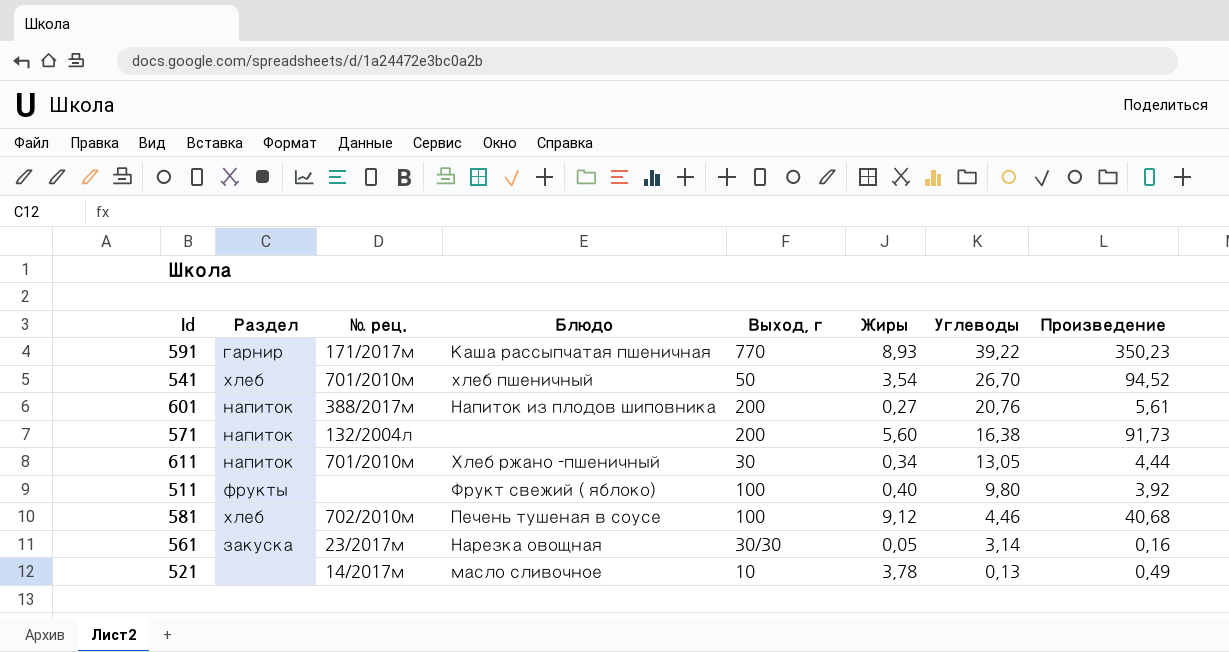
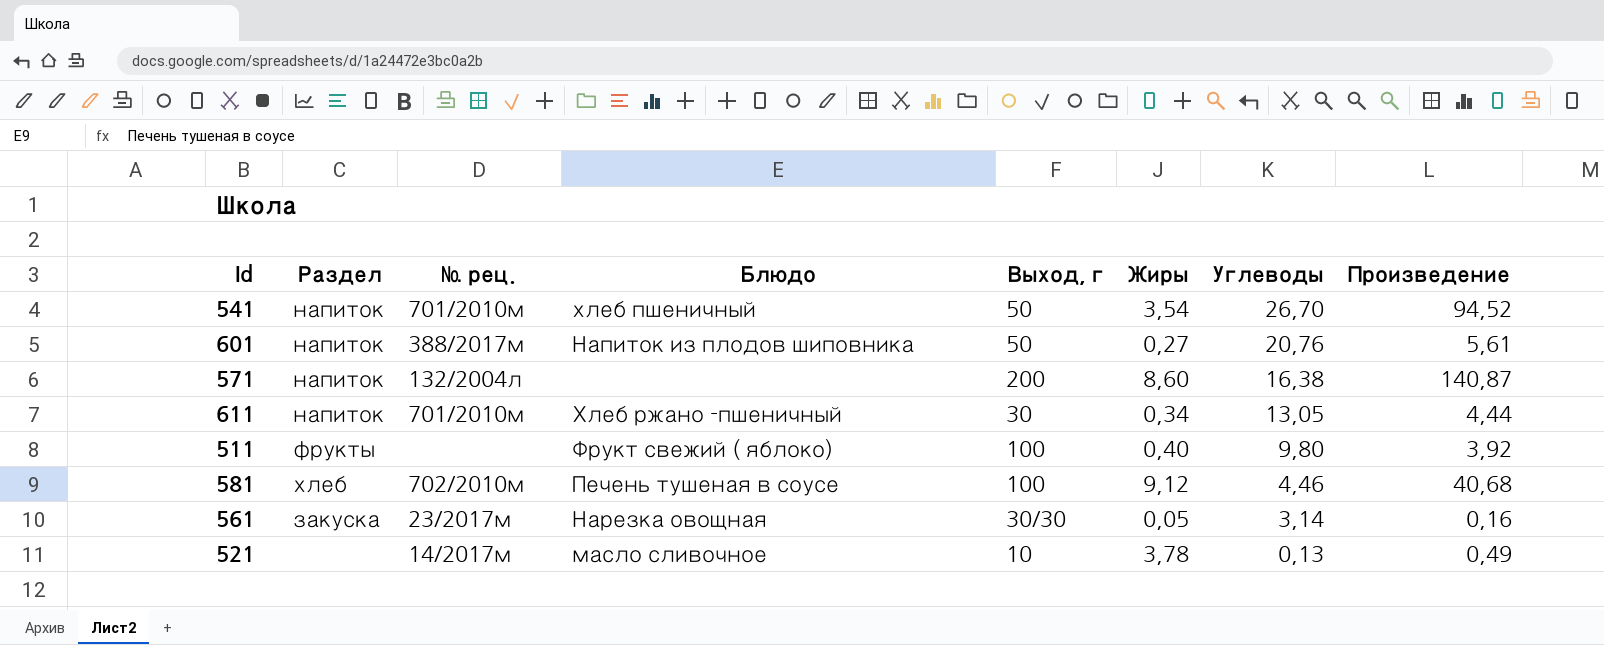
row 591: гарнир | 171/2017м | Каша рассыпчатая пшеничная | 770 | 8,93 | 39,22 | 350,23 -> none
541 | Раздел: хлеб -> напиток
601 | Выход, г: 200 -> 50
571 | Жиры: 5,60 -> 8,60
571 | Произведение: 91,73 -> 140,87

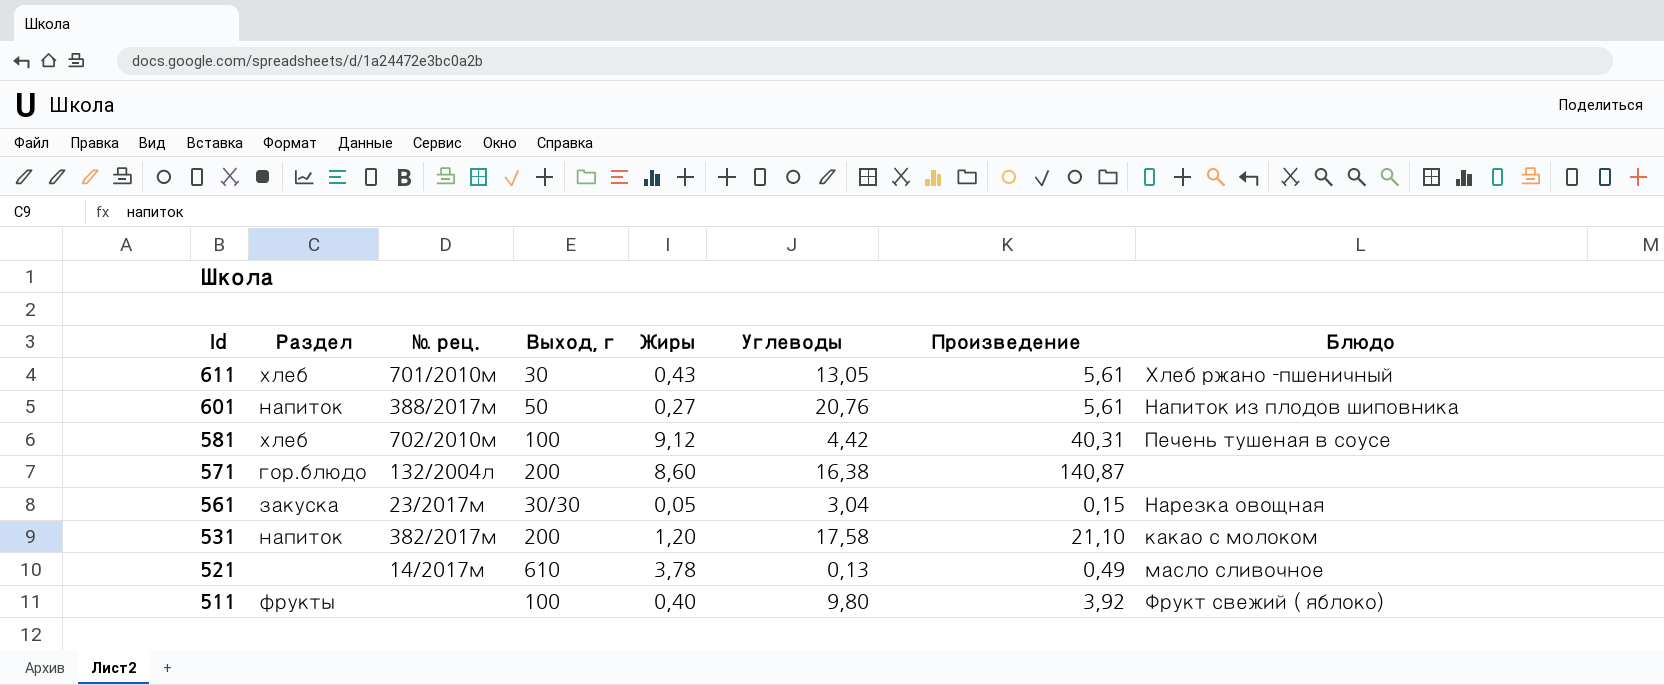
row order: Углеводы descending -> Id descending
column Блюдо | position: 4 -> 8
row 541: напиток | 701/2010м | хлеб пшеничный | 50 | 3,54 | 26,70 | 94,52 -> none
611 | Раздел: напиток -> хлеб
611 | Жиры: 0,34 -> 0,43
611 | Произведение: 4,44 -> 5,61
581 | Углеводы: 4,46 -> 4,42
581 | Произведение: 40,68 -> 40,31
571 | Раздел: напиток -> гор.блюдо
561 | Углеводы: 3,14 -> 3,04
561 | Произведение: 0,16 -> 0,15
row 531: none -> напиток | 382/2017м | 200 | 1,20 | 17,58 | 21,10 | какао с молоком
521 | Выход, г: 10 -> 610

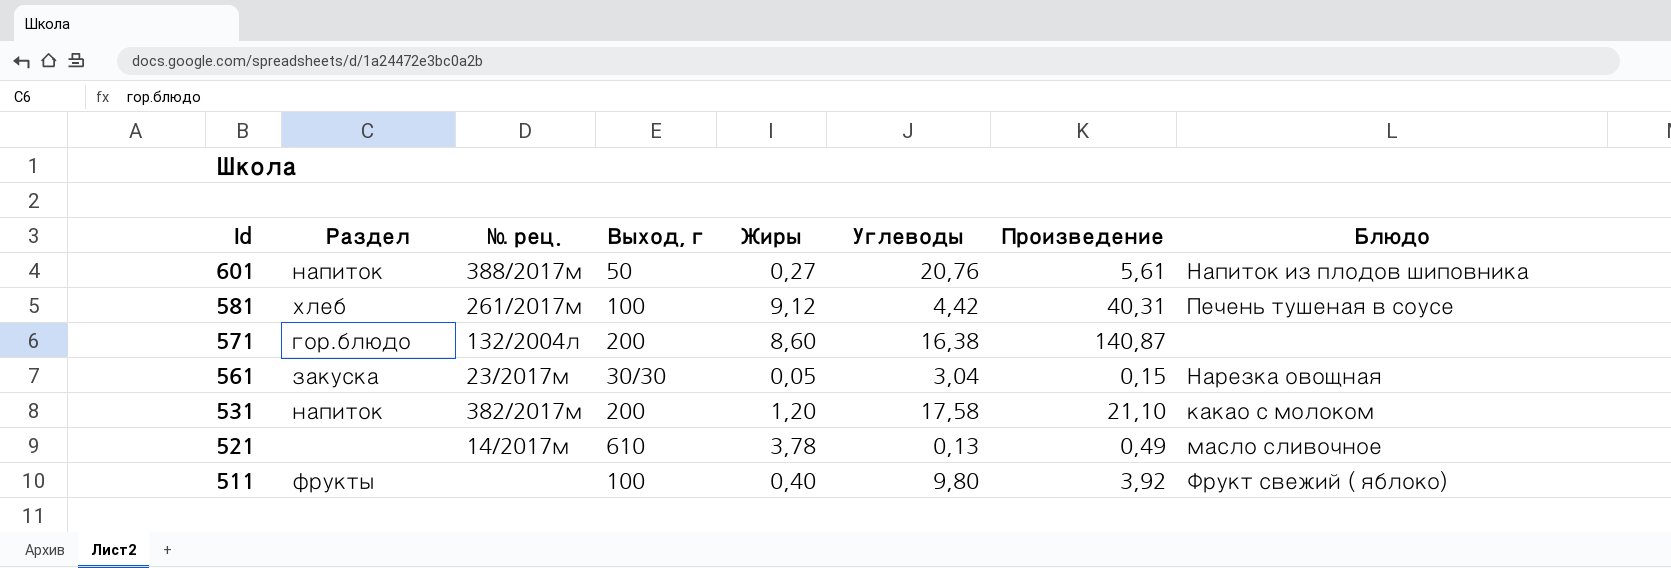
row 611: хлеб | 701/2010м | 30 | 0,43 | 13,05 | 5,61 | Хлеб ржано -пшеничный -> none
581 | № рец.: 702/2010м -> 261/2017м

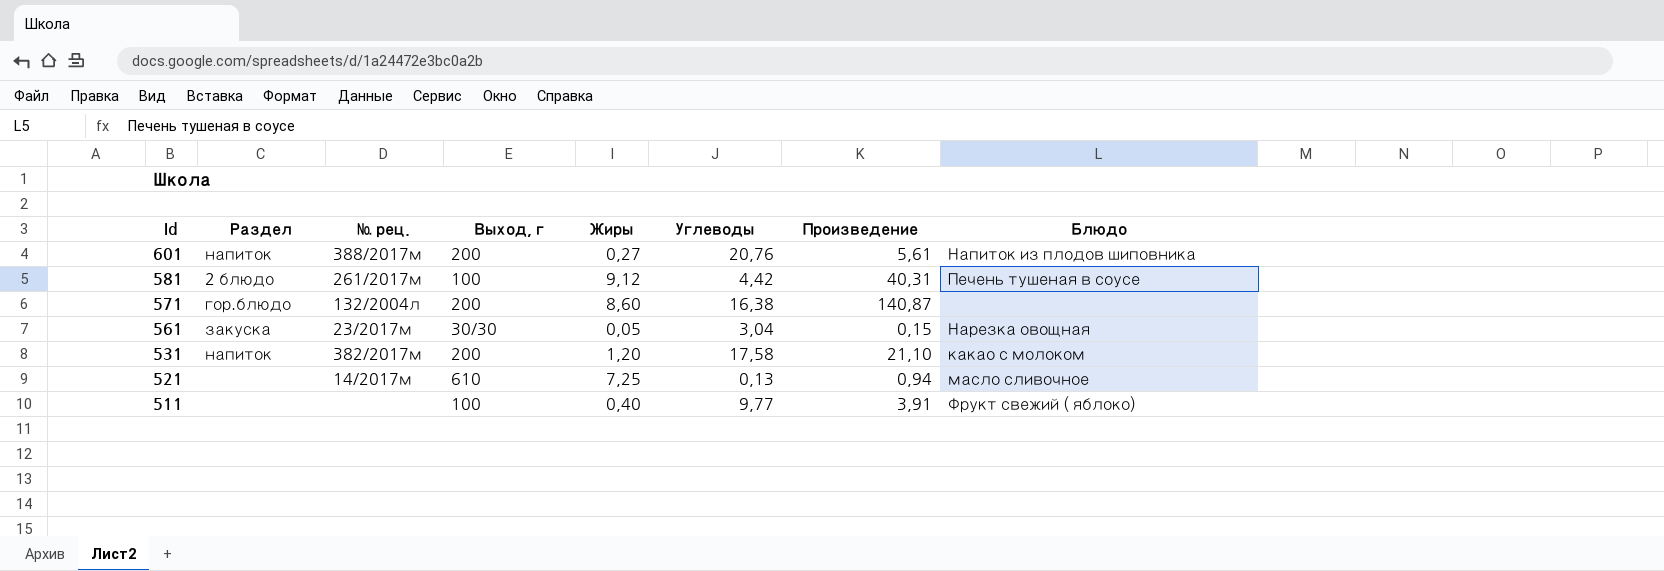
601 | Выход, г: 50 -> 200
581 | Раздел: хлеб -> 2 блюдо
521 | Жиры: 3,78 -> 7,25
521 | Произведение: 0,49 -> 0,94
511 | Раздел: фрукты -> none
511 | Углеводы: 9,80 -> 9,77
511 | Произведение: 3,92 -> 3,91

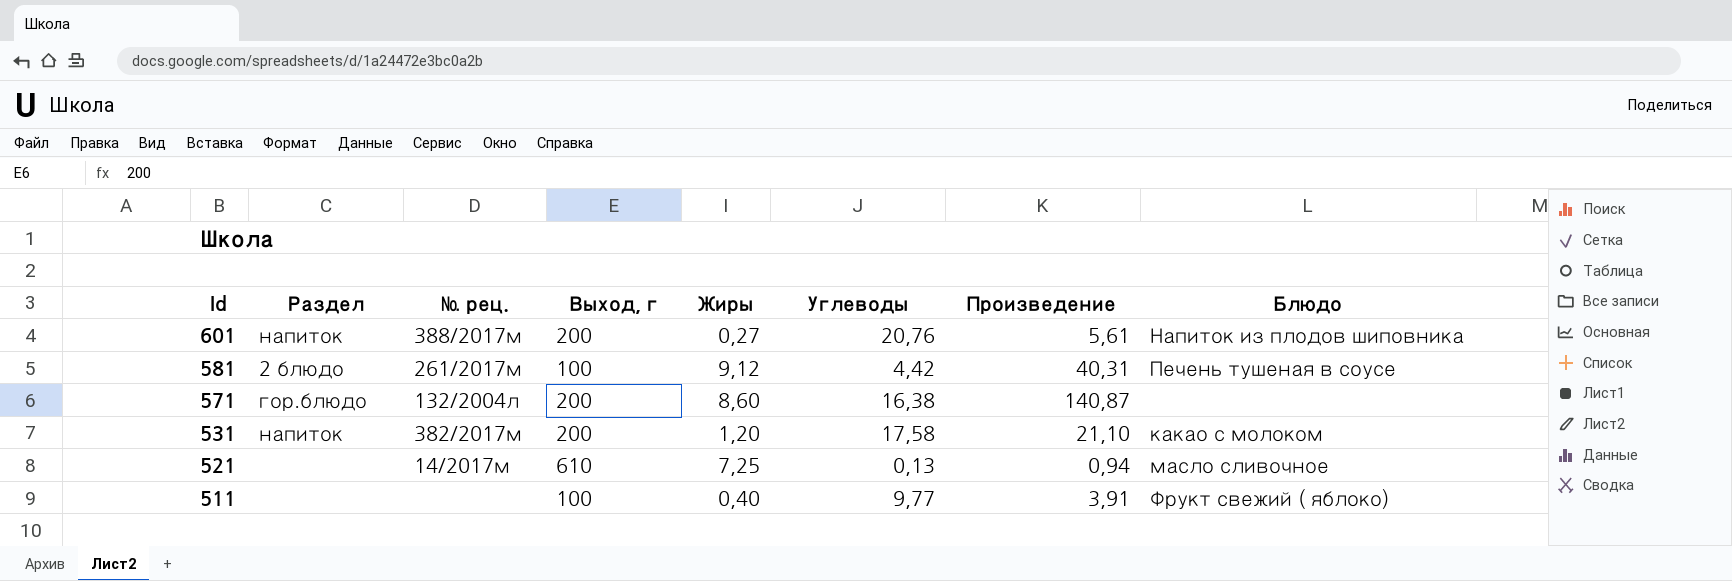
row 561: закуска | 23/2017м | 30/30 | 0,05 | 3,04 | 0,15 | Нарезка овощная -> none

